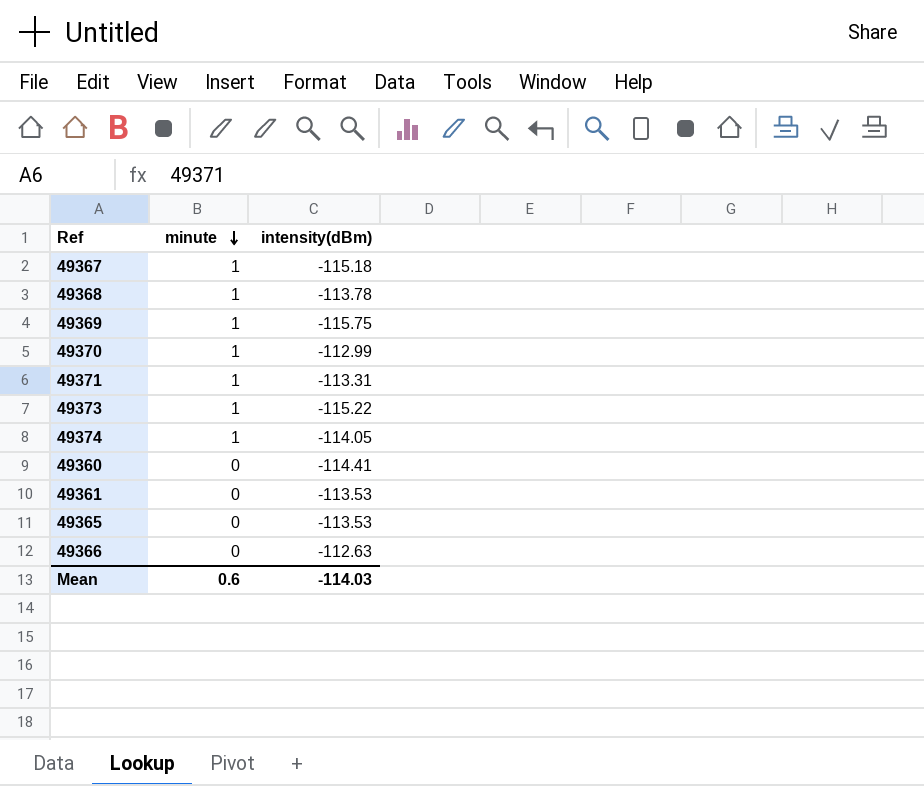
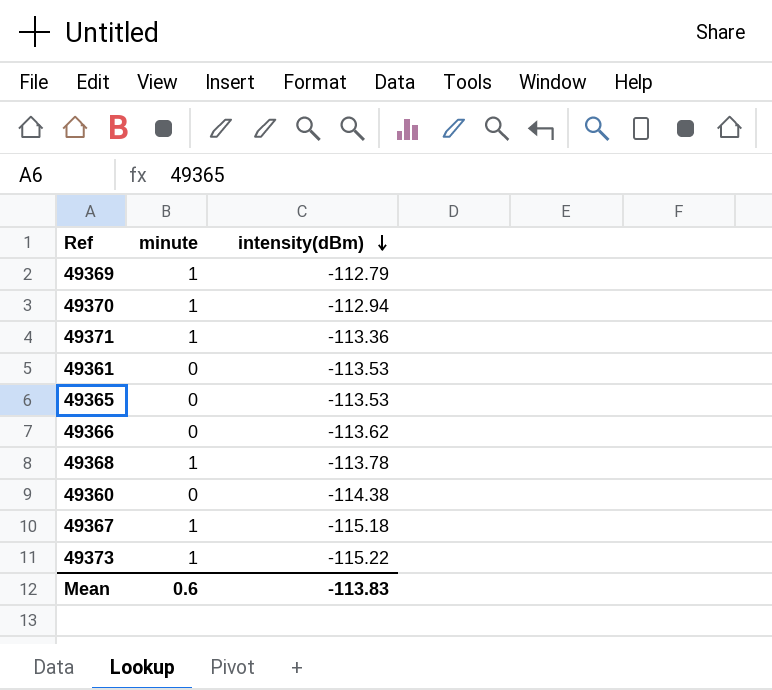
row order: minute descending -> intensity(dBm) descending
row 49374: 1 | -114.05 -> none
49369 | intensity(dBm): -115.75 -> -112.79
49370 | intensity(dBm): -112.99 -> -112.94
49371 | intensity(dBm): -113.31 -> -113.36
49366 | intensity(dBm): -112.63 -> -113.62
49360 | intensity(dBm): -114.41 -> -114.38
Mean | intensity(dBm): -114.03 -> -113.83

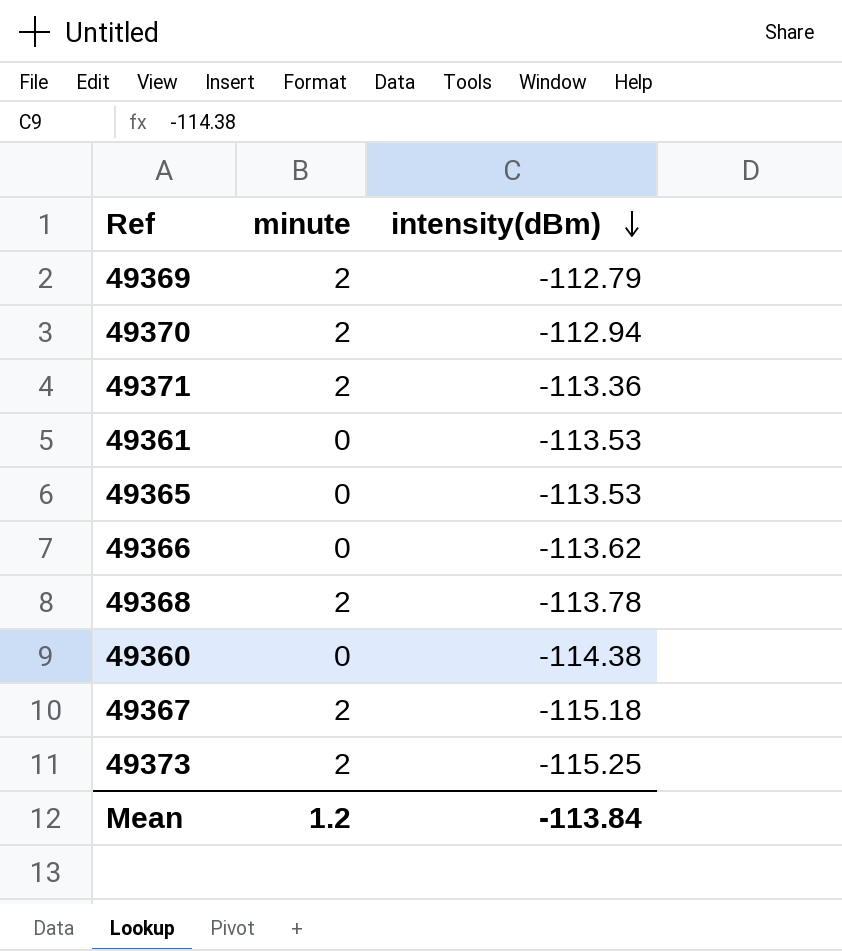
49369 | minute: 1 -> 2
49370 | minute: 1 -> 2
49371 | minute: 1 -> 2
49368 | minute: 1 -> 2
49367 | minute: 1 -> 2
49373 | minute: 1 -> 2
49373 | intensity(dBm): -115.22 -> -115.25
Mean | minute: 0.6 -> 1.2
Mean | intensity(dBm): -113.83 -> -113.84

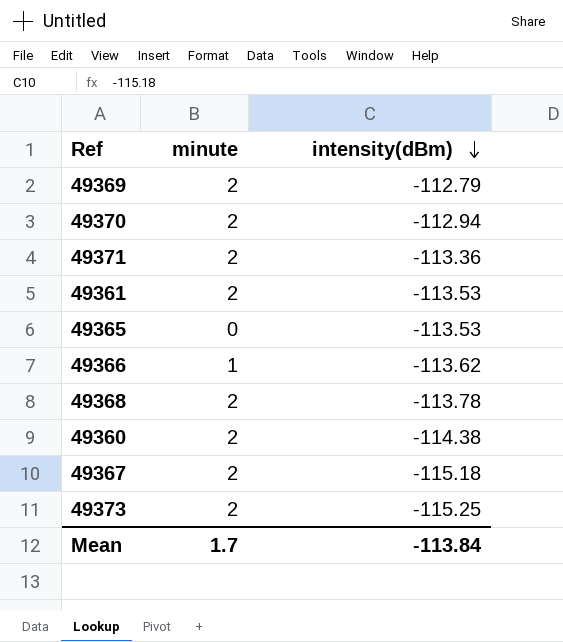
49361 | minute: 0 -> 2
49366 | minute: 0 -> 1
49360 | minute: 0 -> 2
Mean | minute: 1.2 -> 1.7

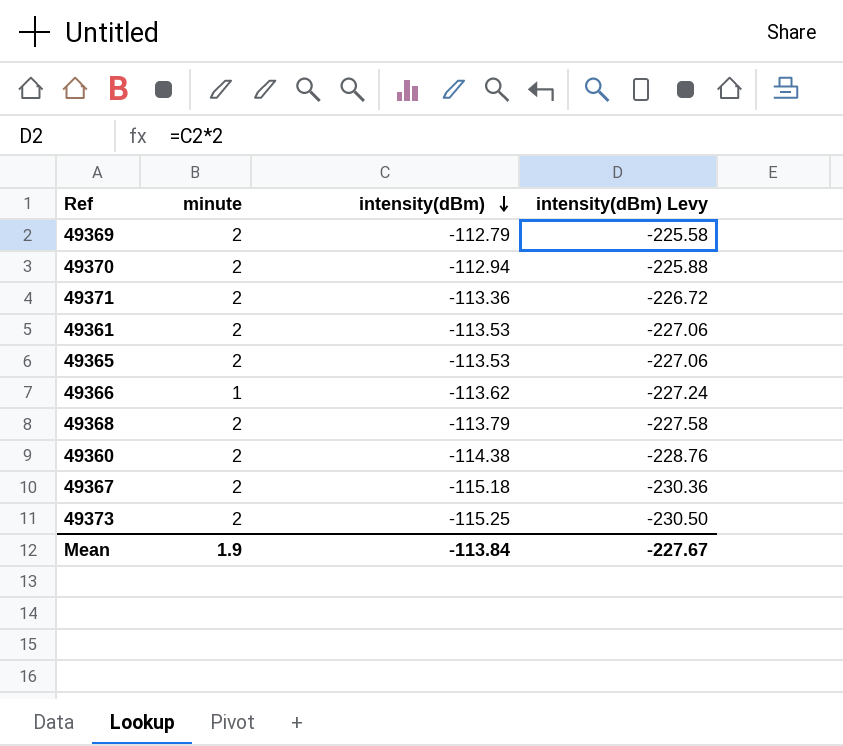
column intensity(dBm) Levy | formula: none -> [intensity(dBm)] * 2
49365 | minute: 0 -> 2
49368 | intensity(dBm): -113.78 -> -113.79
Mean | minute: 1.7 -> 1.9

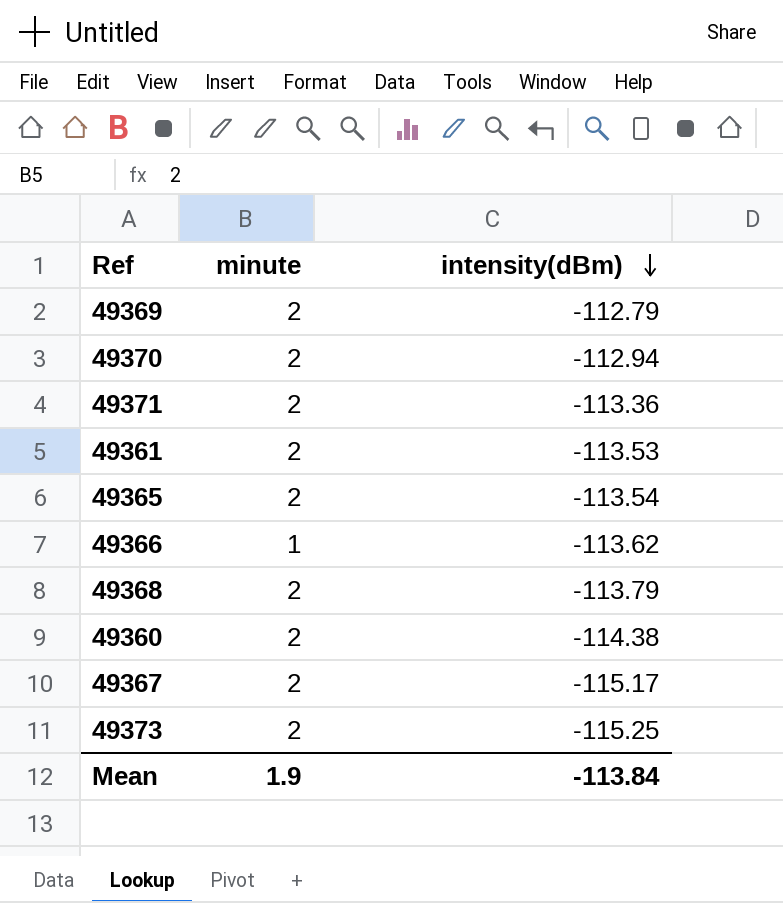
column intensity(dBm) Levy | formula: [intensity(dBm)] * 2 -> none
49365 | intensity(dBm): -113.53 -> -113.54
49367 | intensity(dBm): -115.18 -> -115.17

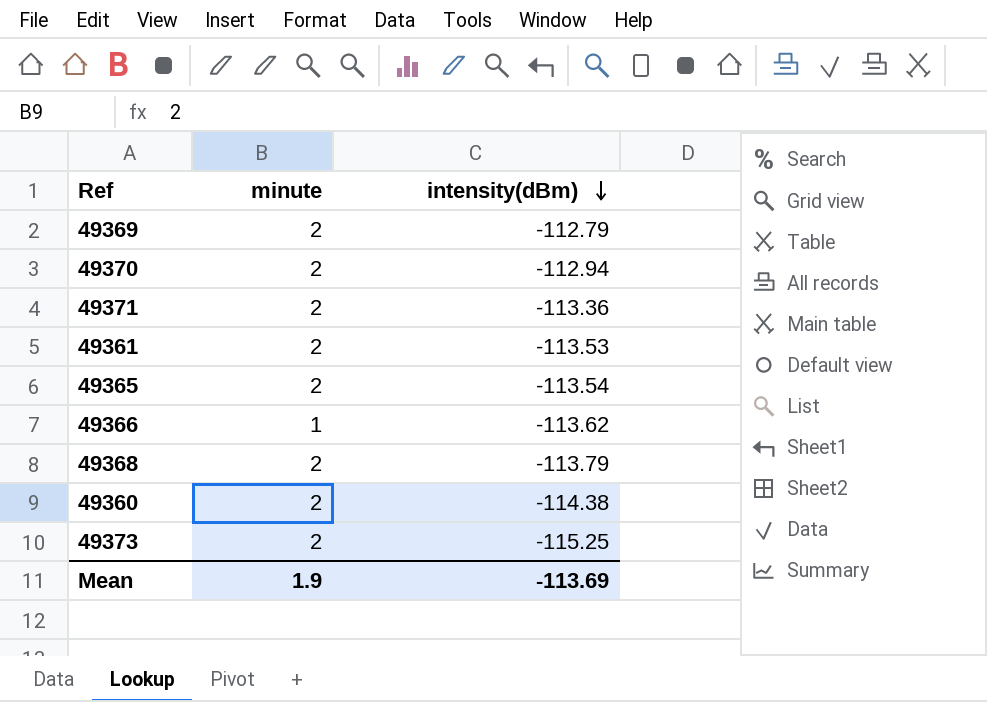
row 49367: 2 | -115.17 -> none
Mean | intensity(dBm): -113.84 -> -113.69

